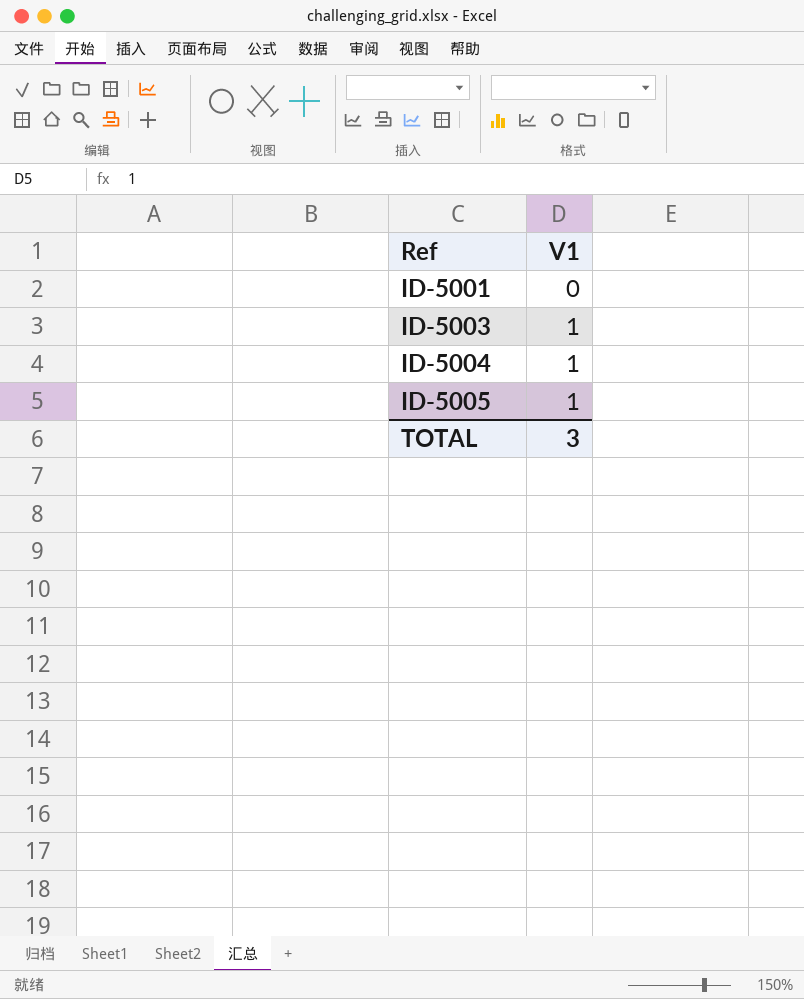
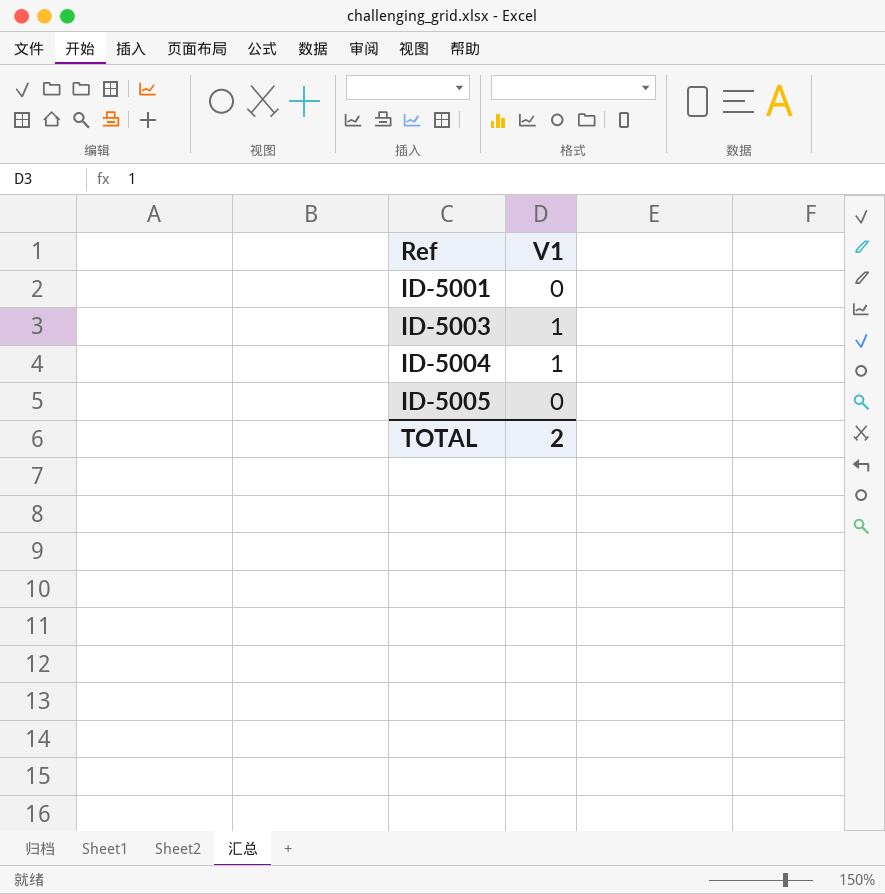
ID-5005 | V1: 1 -> 0
TOTAL | V1: 3 -> 2

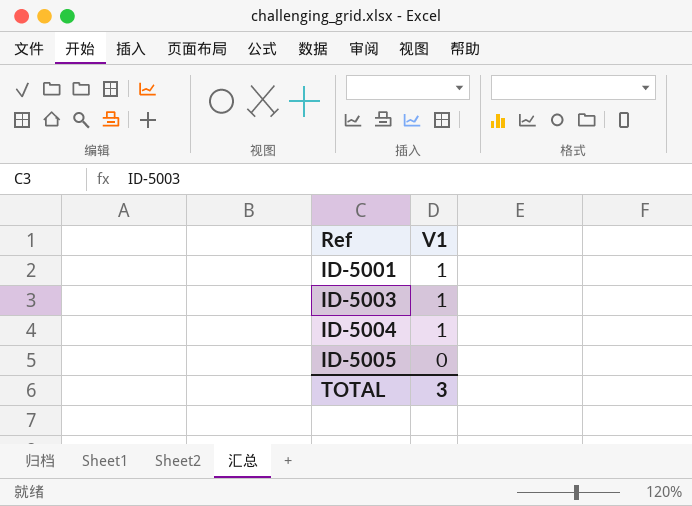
ID-5001 | V1: 0 -> 1
TOTAL | V1: 2 -> 3

